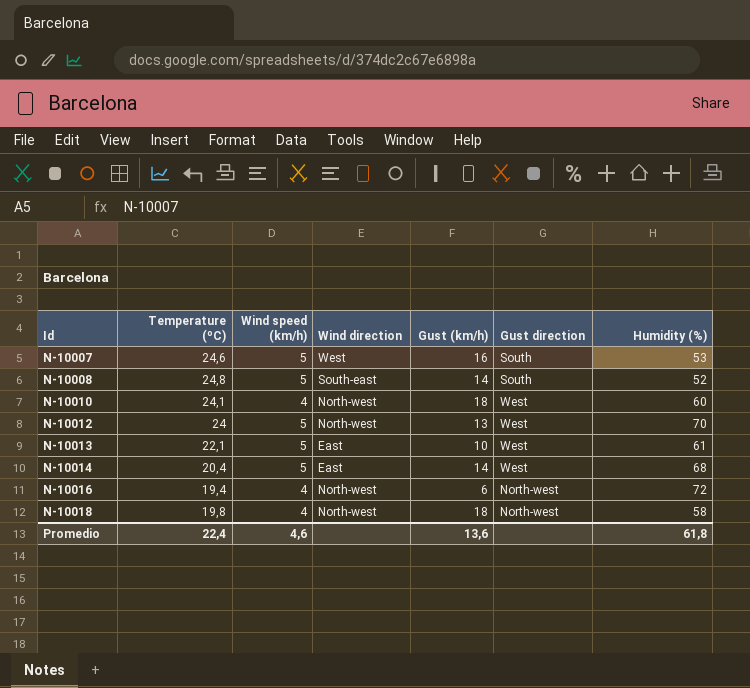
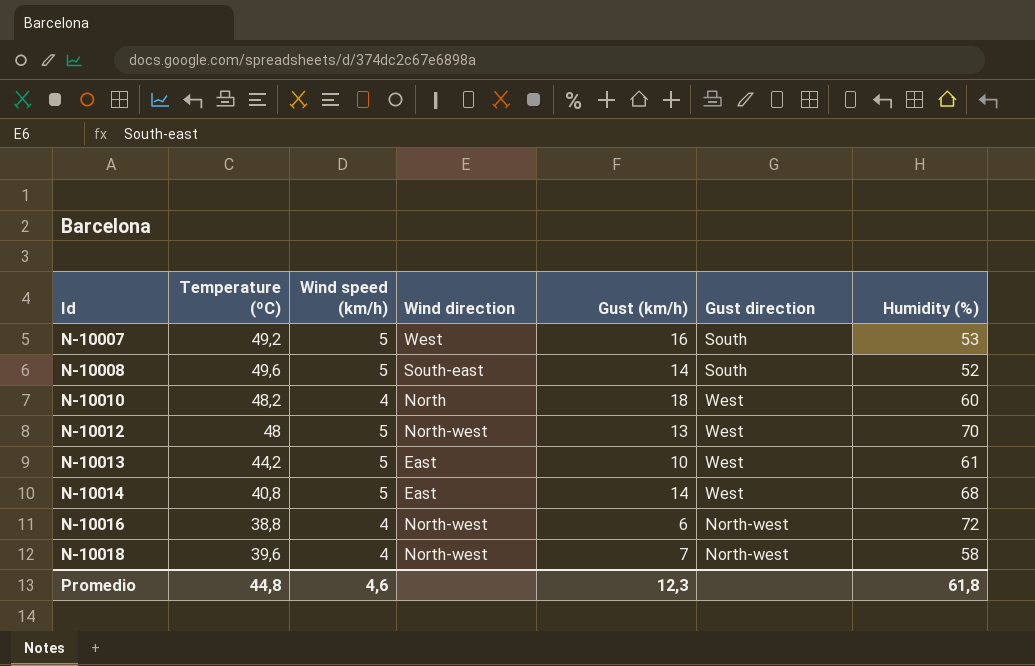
N-10007 | Temperature (ºC): 24,6 -> 49,2
N-10008 | Temperature (ºC): 24,8 -> 49,6
N-10010 | Temperature (ºC): 24,1 -> 48,2
N-10010 | Wind direction: North-west -> North
N-10012 | Temperature (ºC): 24 -> 48
N-10013 | Temperature (ºC): 22,1 -> 44,2
N-10014 | Temperature (ºC): 20,4 -> 40,8
N-10016 | Temperature (ºC): 19,4 -> 38,8
N-10018 | Temperature (ºC): 19,8 -> 39,6
N-10018 | Gust (km/h): 18 -> 7
Promedio | Temperature (ºC): 22,4 -> 44,8
Promedio | Gust (km/h): 13,6 -> 12,3

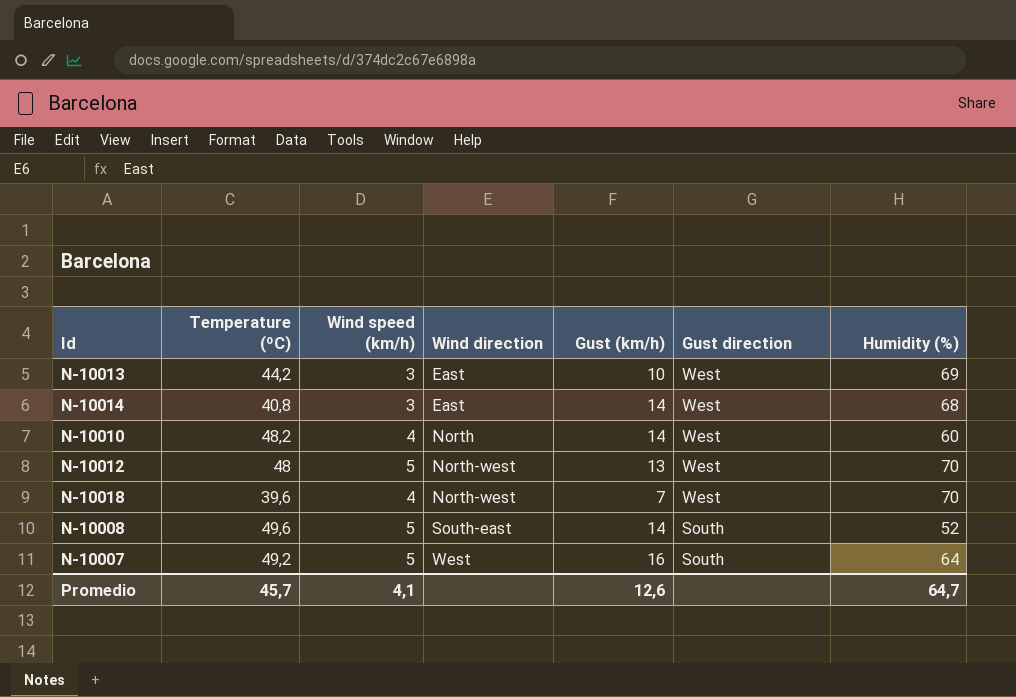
row order: Id ascending -> Wind direction ascending
row N-10016: 38,8 | 4 | North-west | 6 | North-west | 72 -> none
N-10013 | Wind speed (km/h): 5 -> 3
N-10013 | Humidity (%): 61 -> 69
N-10014 | Wind speed (km/h): 5 -> 3
N-10010 | Gust (km/h): 18 -> 14
N-10018 | Gust direction: North-west -> West
N-10018 | Humidity (%): 58 -> 70
N-10007 | Humidity (%): 53 -> 64
Promedio | Temperature (ºC): 44,8 -> 45,7
Promedio | Wind speed (km/h): 4,6 -> 4,1
Promedio | Gust (km/h): 12,3 -> 12,6
Promedio | Humidity (%): 61,8 -> 64,7

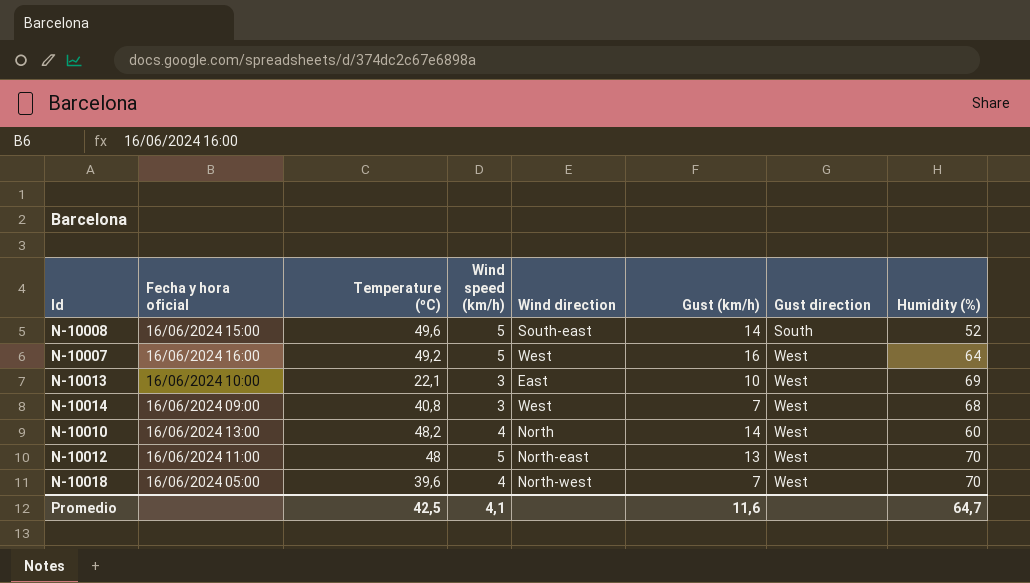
row order: Wind direction ascending -> Gust direction ascending
column Fecha y hora oficial | position: none -> 2
N-10007 | Gust direction: South -> West
N-10013 | Temperature (ºC): 44,2 -> 22,1
N-10014 | Wind direction: East -> West
N-10014 | Gust (km/h): 14 -> 7
N-10012 | Wind direction: North-west -> North-east
Promedio | Temperature (ºC): 45,7 -> 42,5
Promedio | Gust (km/h): 12,6 -> 11,6

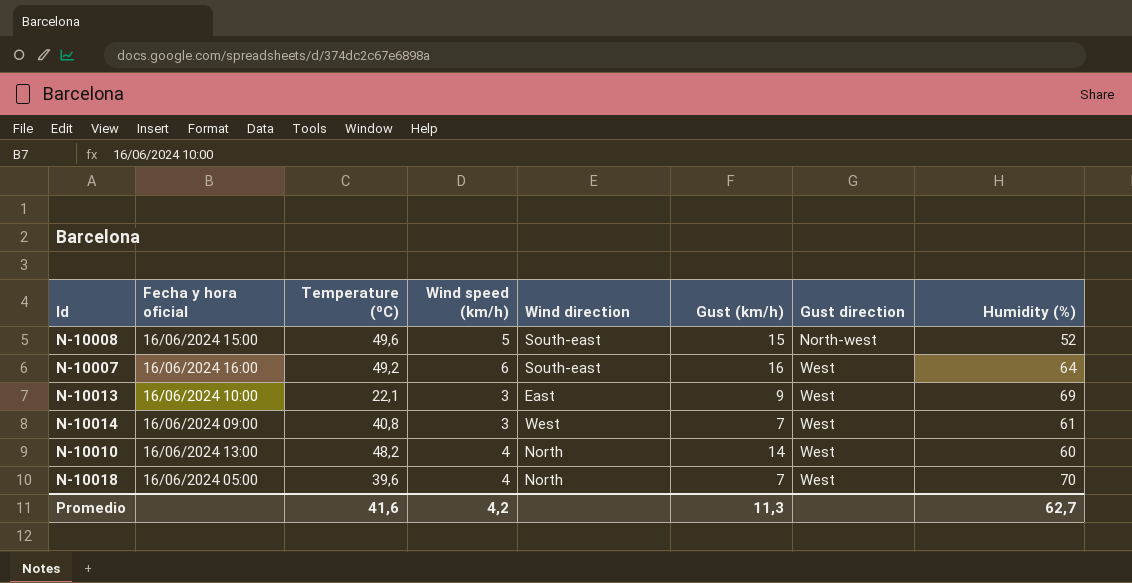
row N-10012: 16/06/2024 11:00 | 48 | 5 | North-east | 13 | West | 70 -> none
N-10008 | Gust (km/h): 14 -> 15
N-10008 | Gust direction: South -> North-west
N-10007 | Wind speed (km/h): 5 -> 6
N-10007 | Wind direction: West -> South-east
N-10013 | Gust (km/h): 10 -> 9
N-10014 | Humidity (%): 68 -> 61
N-10018 | Wind direction: North-west -> North
Promedio | Temperature (ºC): 42,5 -> 41,6
Promedio | Wind speed (km/h): 4,1 -> 4,2
Promedio | Gust (km/h): 11,6 -> 11,3
Promedio | Humidity (%): 64,7 -> 62,7

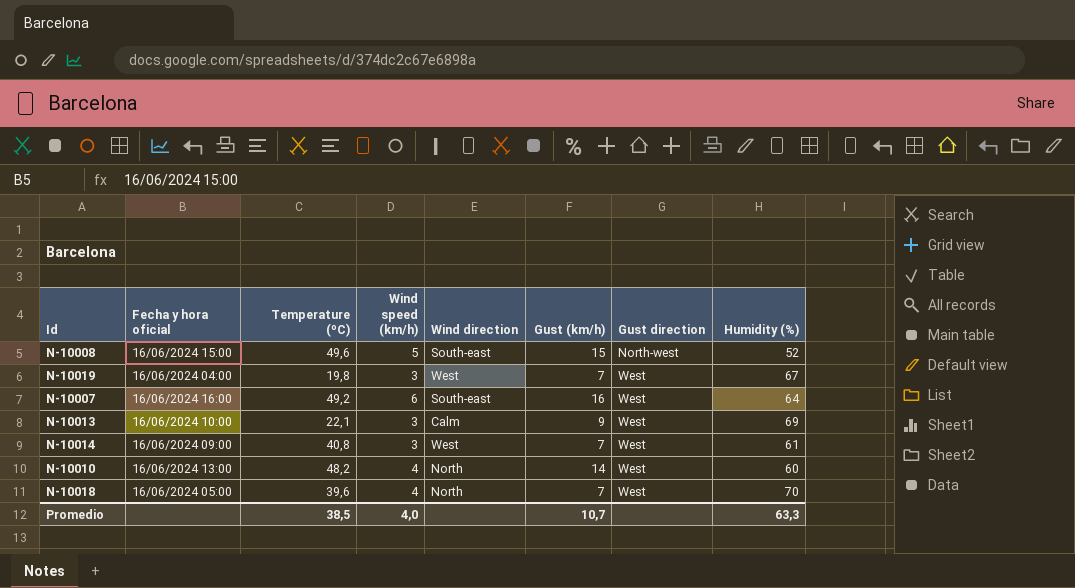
row N-10019: none -> 16/06/2024 04:00 | 19,8 | 3 | West | 7 | West | 67
N-10013 | Wind direction: East -> Calm
Promedio | Temperature (ºC): 41,6 -> 38,5
Promedio | Wind speed (km/h): 4,2 -> 4,0
Promedio | Gust (km/h): 11,3 -> 10,7
Promedio | Humidity (%): 62,7 -> 63,3

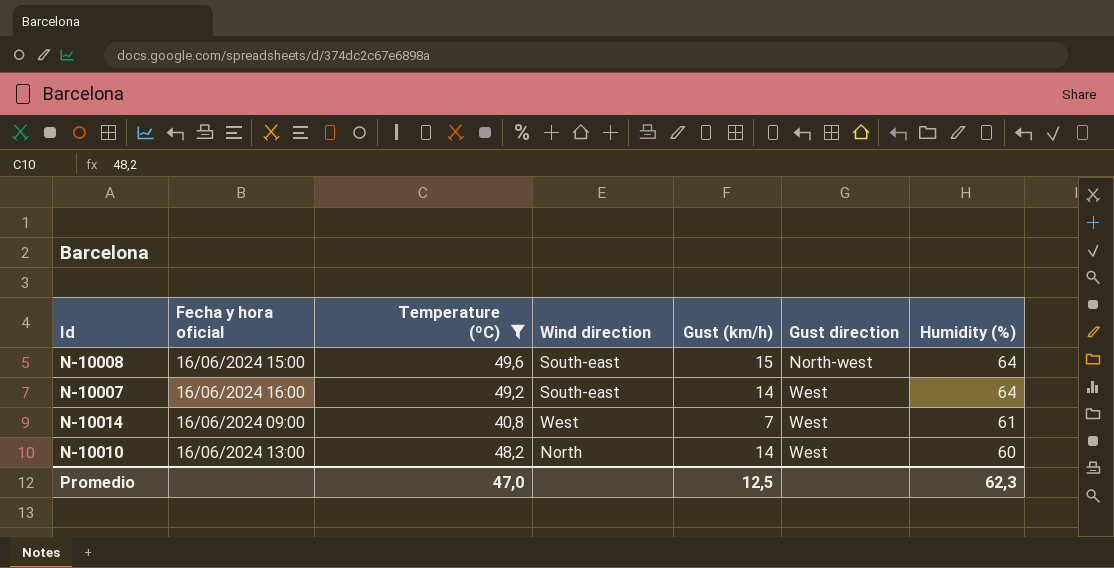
filter: none -> Temperature (ºC) >= 40,8
column Wind speed (km/h) | position: 4 -> none
N-10008 | Humidity (%): 52 -> 64
N-10007 | Gust (km/h): 16 -> 14
Promedio | Temperature (ºC): 38,5 -> 47,0
Promedio | Gust (km/h): 10,7 -> 12,5
Promedio | Humidity (%): 63,3 -> 62,3

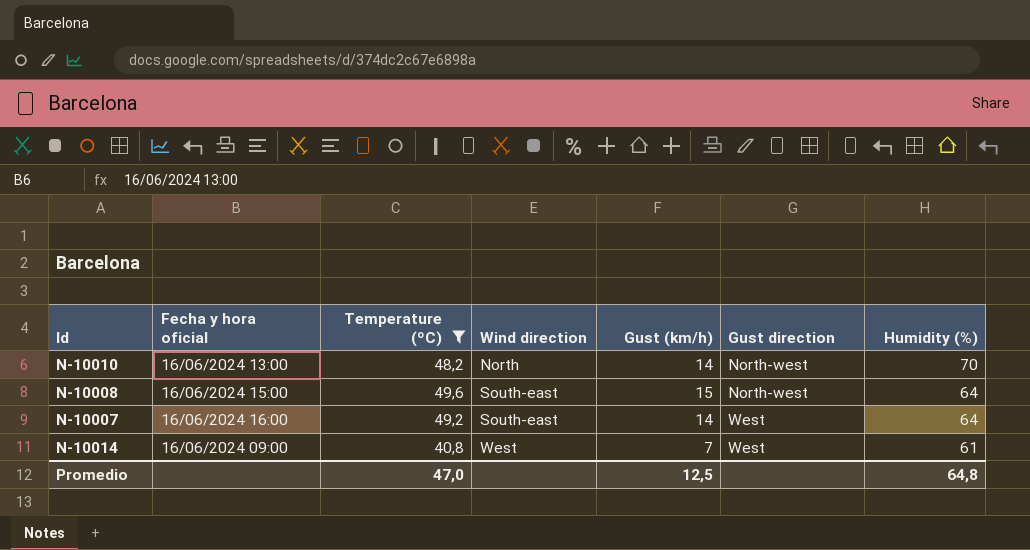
row order: Gust direction ascending -> Wind direction ascending
N-10010 | Gust direction: West -> North-west
N-10010 | Humidity (%): 60 -> 70
Promedio | Humidity (%): 62,3 -> 64,8

